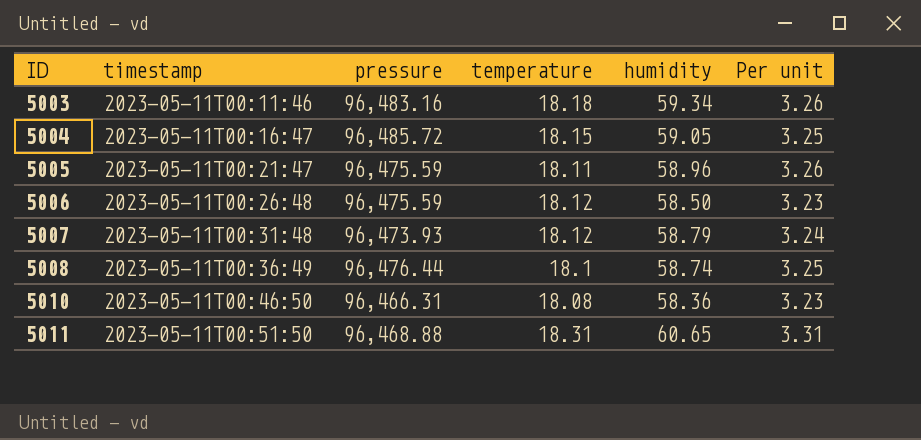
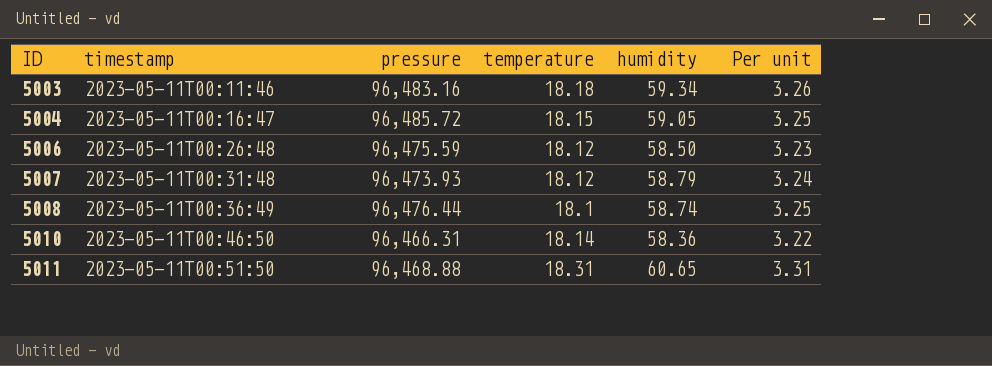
row 5005: 2023-05-11T00:21:47 | 96,475.59 | 18.11 | 58.96 | 3.26 -> none
5010 | temperature: 18.08 -> 18.14
5010 | Per unit: 3.23 -> 3.22

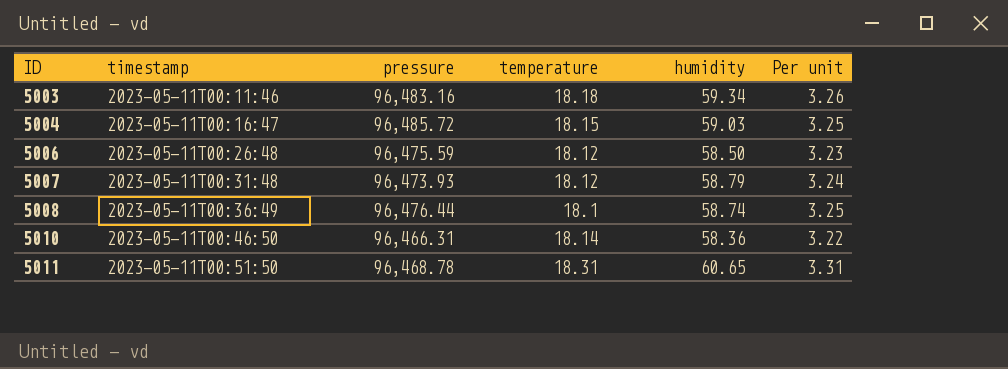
5004 | humidity: 59.05 -> 59.03
5011 | pressure: 96,468.88 -> 96,468.78

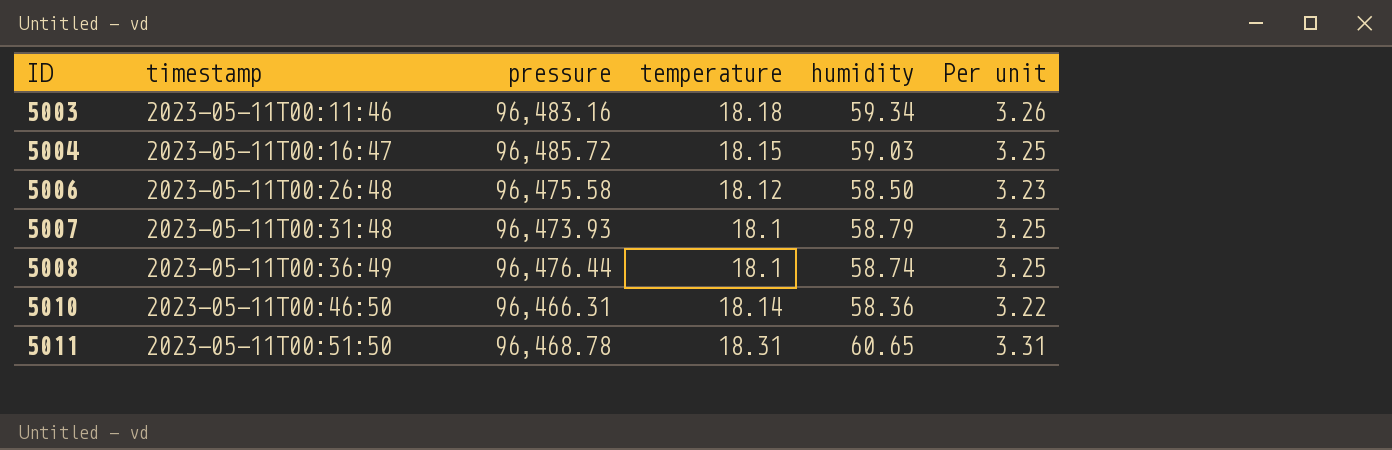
5006 | pressure: 96,475.59 -> 96,475.58
5007 | temperature: 18.12 -> 18.1
5007 | Per unit: 3.24 -> 3.25

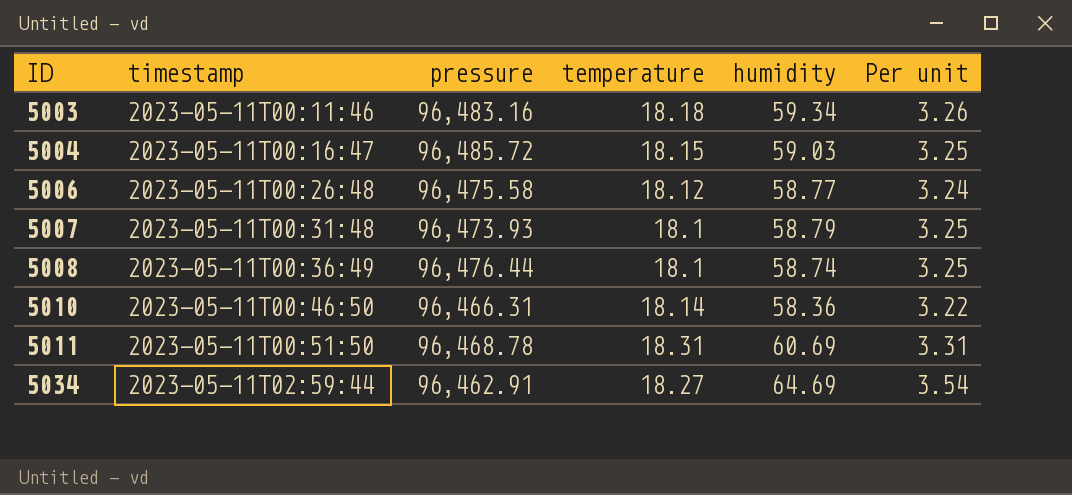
5006 | humidity: 58.50 -> 58.77
5006 | Per unit: 3.23 -> 3.24
5011 | humidity: 60.65 -> 60.69
row 5034: none -> 2023-05-11T02:59:44 | 96,462.91 | 18.27 | 64.69 | 3.54

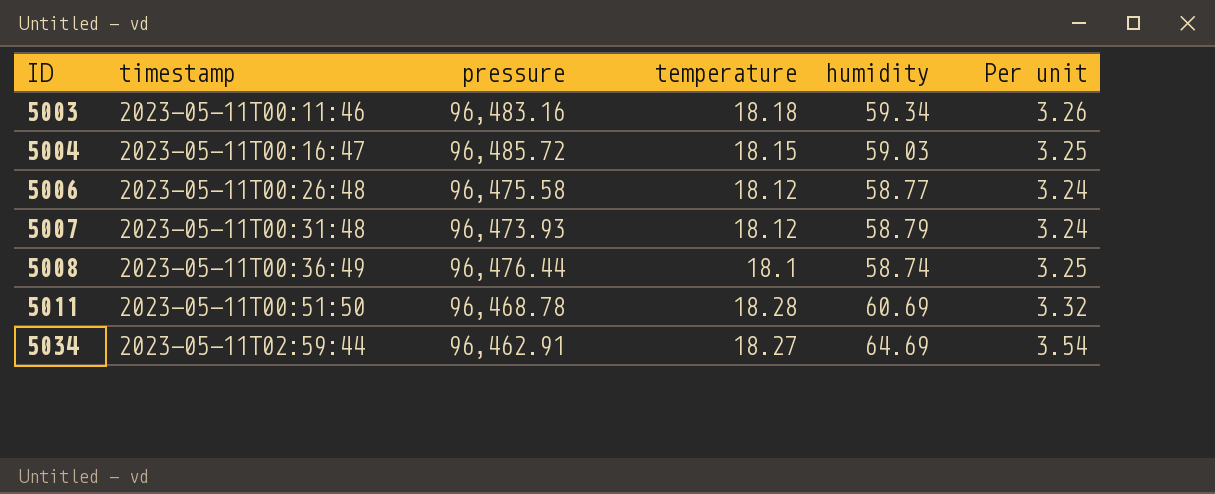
row 5010: 2023-05-11T00:46:50 | 96,466.31 | 18.14 | 58.36 | 3.22 -> none
5007 | temperature: 18.1 -> 18.12
5007 | Per unit: 3.25 -> 3.24
5011 | temperature: 18.31 -> 18.28
5011 | Per unit: 3.31 -> 3.32

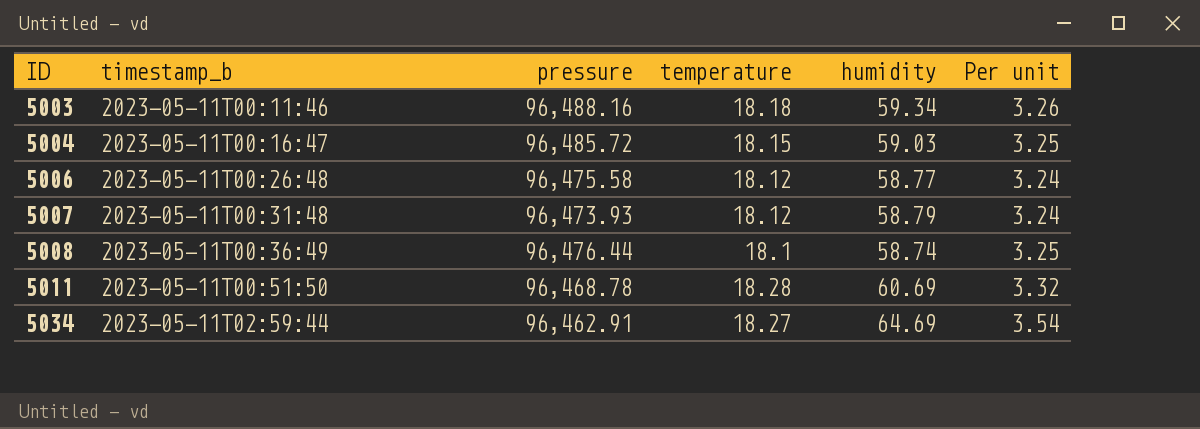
column name: timestamp -> timestamp_b
5003 | pressure: 96,483.16 -> 96,488.16

